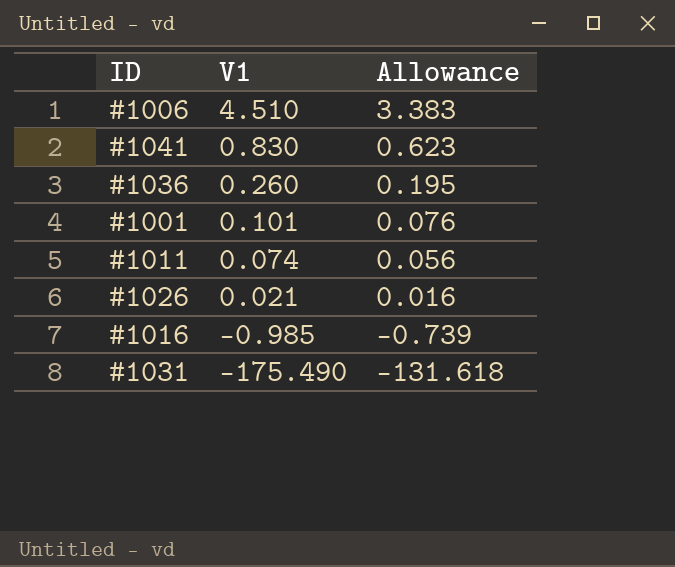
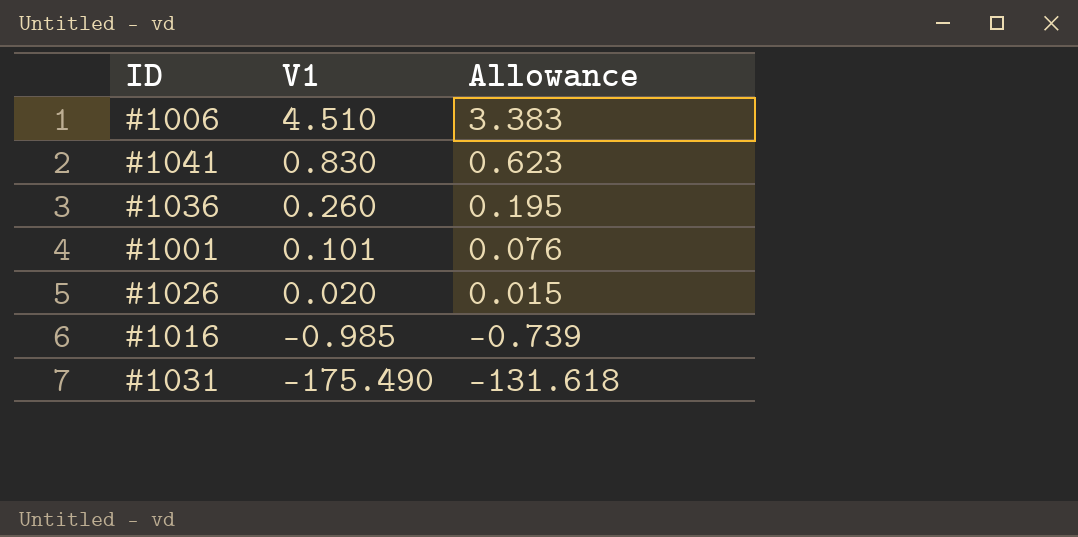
row #1011: 0.074 | 0.056 -> none
#1026 | V1: 0.021 -> 0.020
#1026 | Allowance: 0.016 -> 0.015

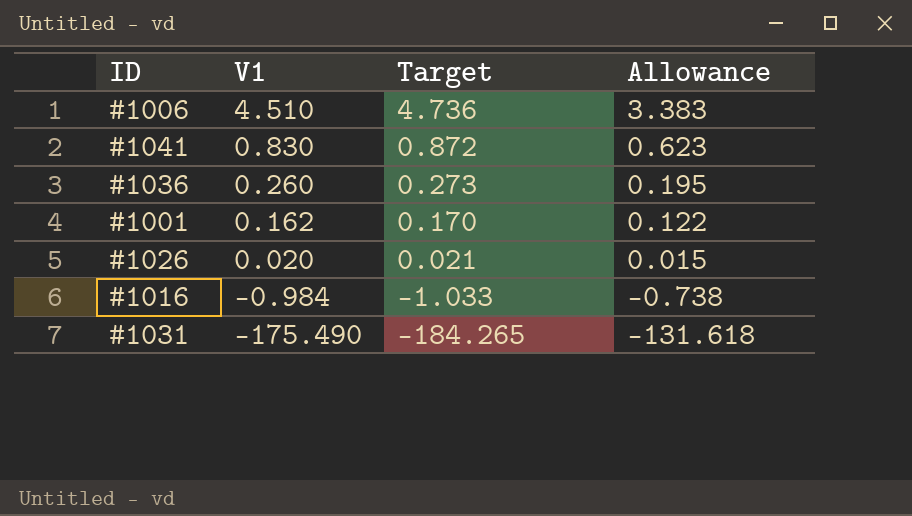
column Target | formula: none -> [V1] * 1.05
#1001 | V1: 0.101 -> 0.162
#1001 | Allowance: 0.076 -> 0.122
#1016 | V1: -0.985 -> -0.984
#1016 | Allowance: -0.739 -> -0.738

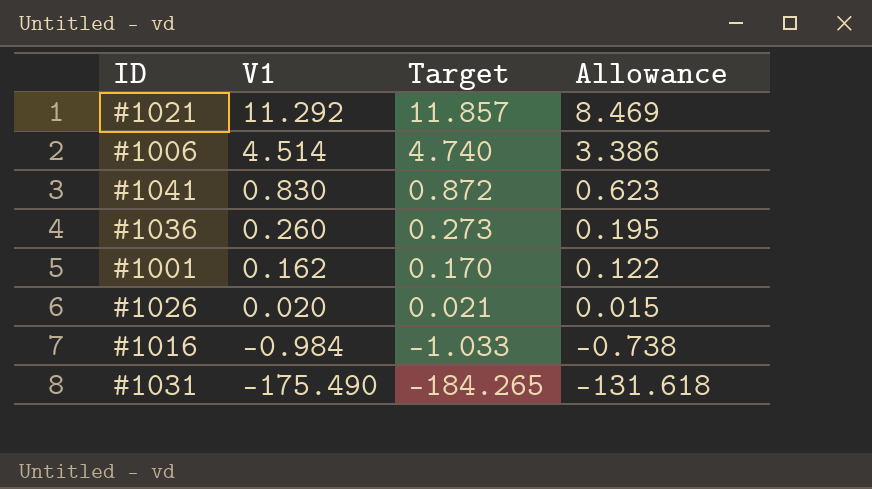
row #1021: none -> 11.292 | 11.857 | 8.469
#1006 | V1: 4.510 -> 4.514
#1006 | Target: 4.736 -> 4.740
#1006 | Allowance: 3.383 -> 3.386

